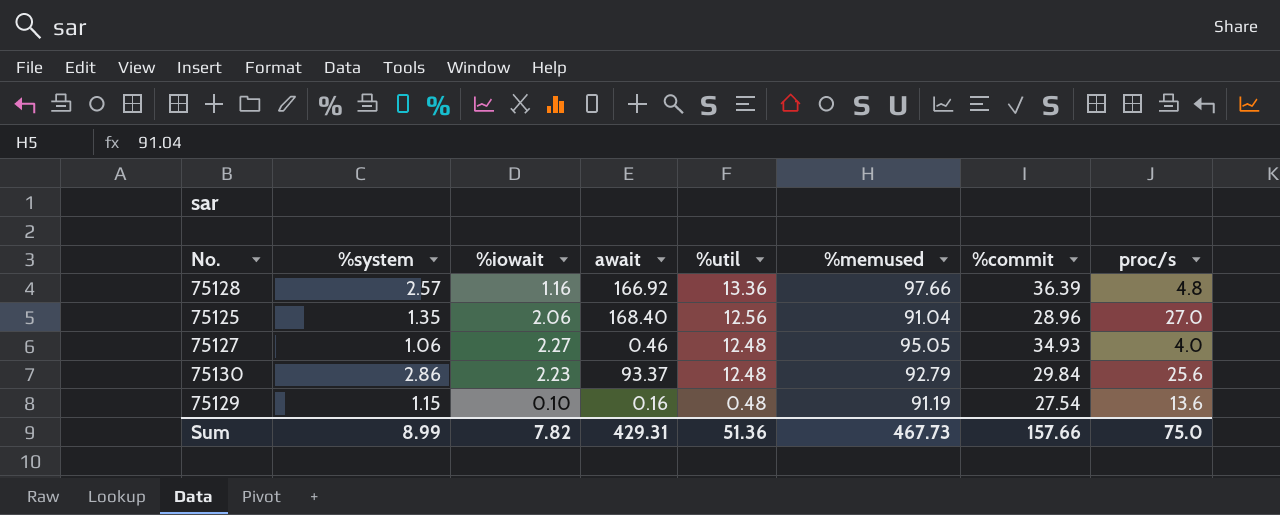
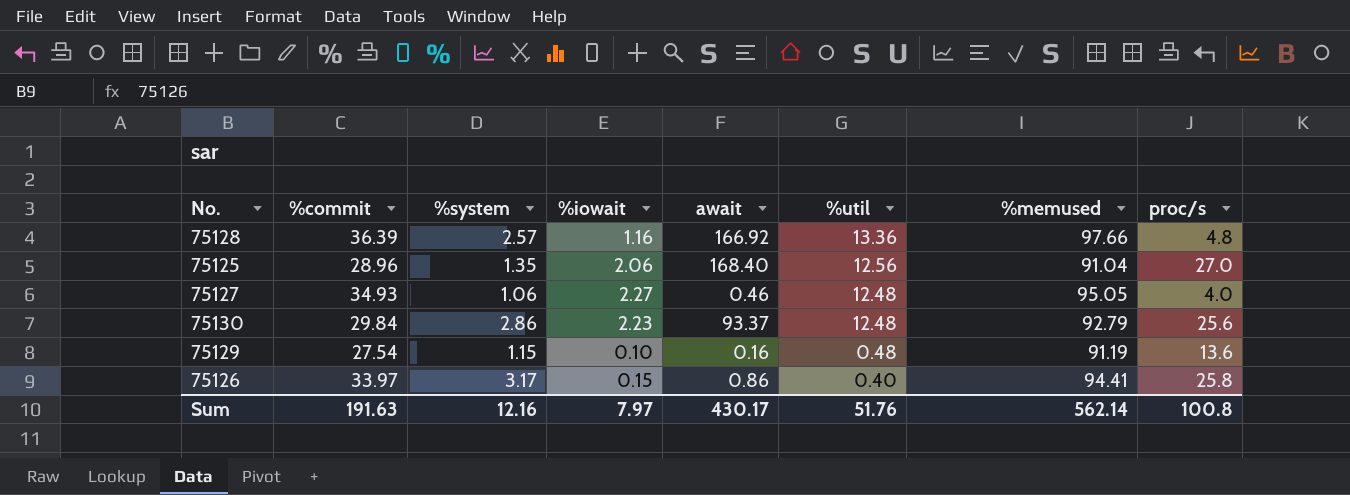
column %commit | position: 7 -> 2
row 75126: none -> 33.97 | 3.17 | 0.15 | 0.86 | 0.40 | 94.41 | 25.8
Sum | %commit: 157.66 -> 191.63
Sum | %system: 8.99 -> 12.16
Sum | %iowait: 7.82 -> 7.97
Sum | await: 429.31 -> 430.17
Sum | %util: 51.36 -> 51.76
Sum | %memused: 467.73 -> 562.14
Sum | proc/s: 75.0 -> 100.8

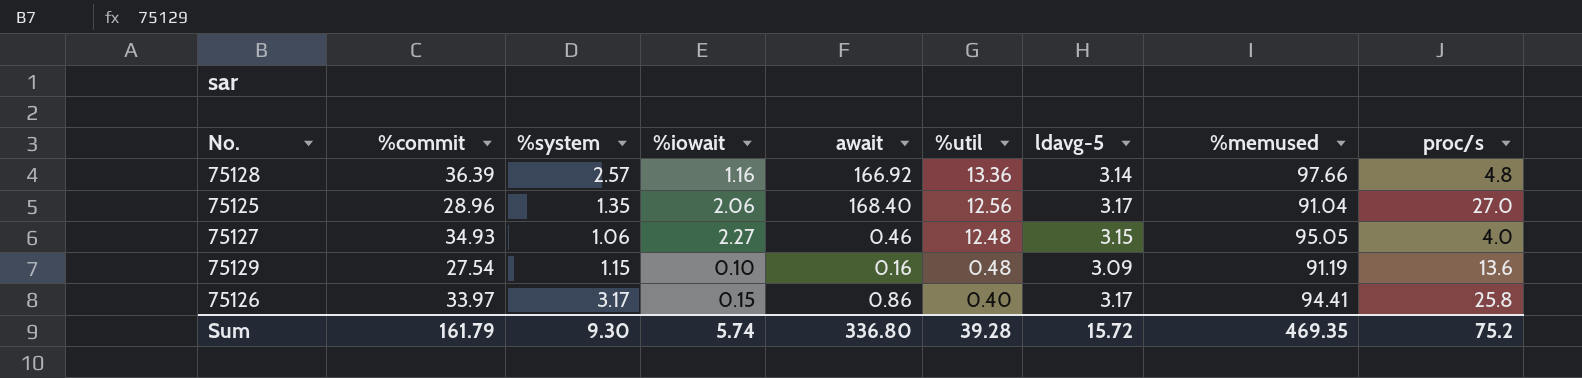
column ldavg-5 | position: none -> 7
row 75130: 29.84 | 2.86 | 2.23 | 93.37 | 12.48 | 92.79 | 25.6 -> none
Sum | %commit: 191.63 -> 161.79
Sum | %system: 12.16 -> 9.30
Sum | %iowait: 7.97 -> 5.74
Sum | await: 430.17 -> 336.80
Sum | %util: 51.76 -> 39.28
Sum | %memused: 562.14 -> 469.35
Sum | proc/s: 100.8 -> 75.2

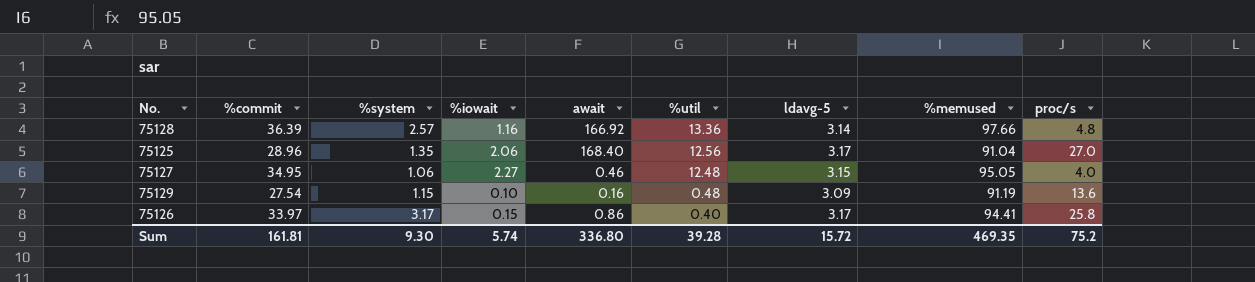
75127 | %commit: 34.93 -> 34.95
Sum | %commit: 161.79 -> 161.81

